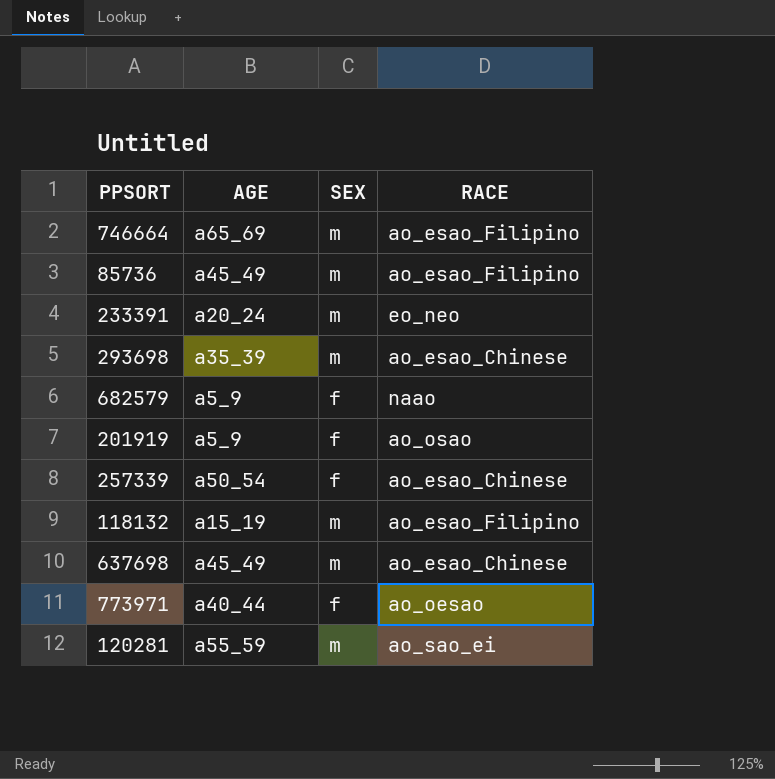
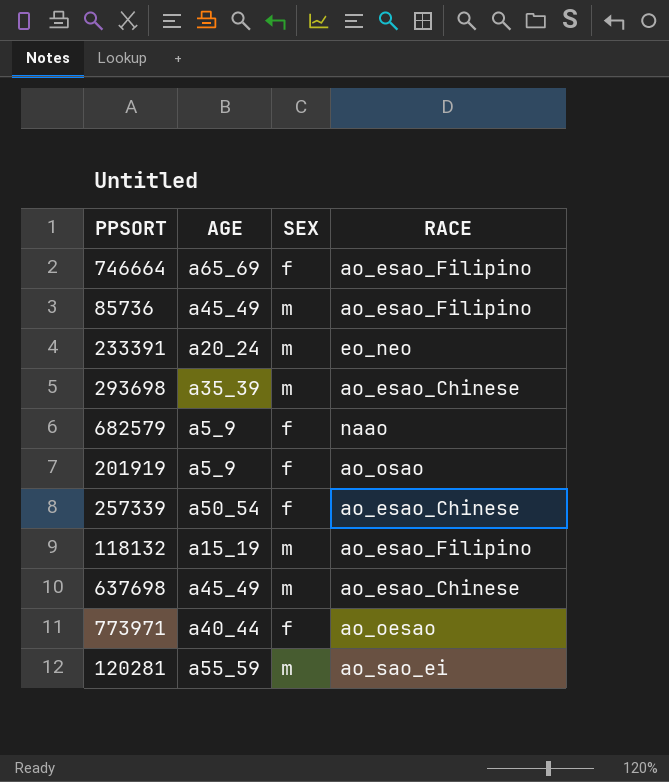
746664 | SEX: m -> f

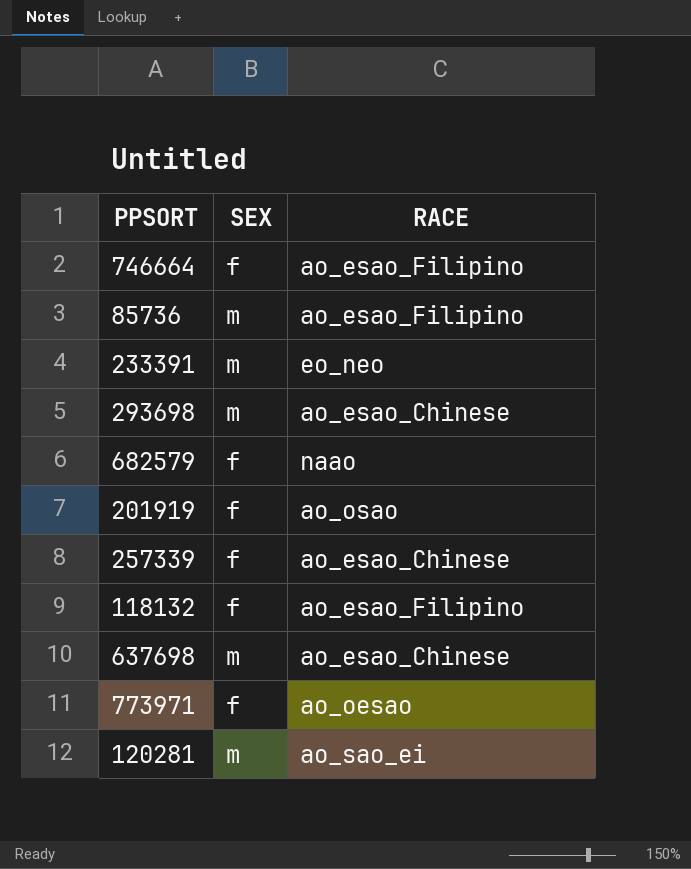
column AGE | position: 2 -> none
118132 | SEX: m -> f

